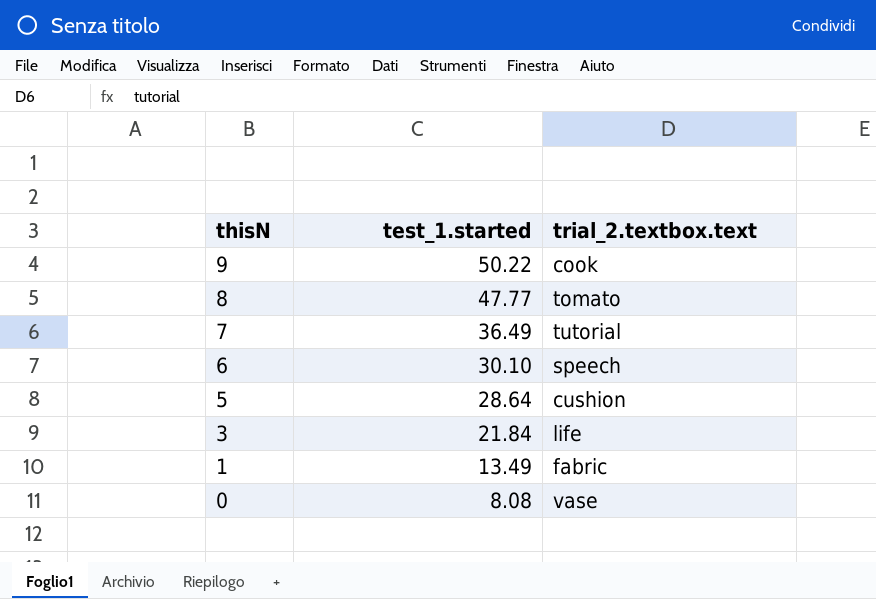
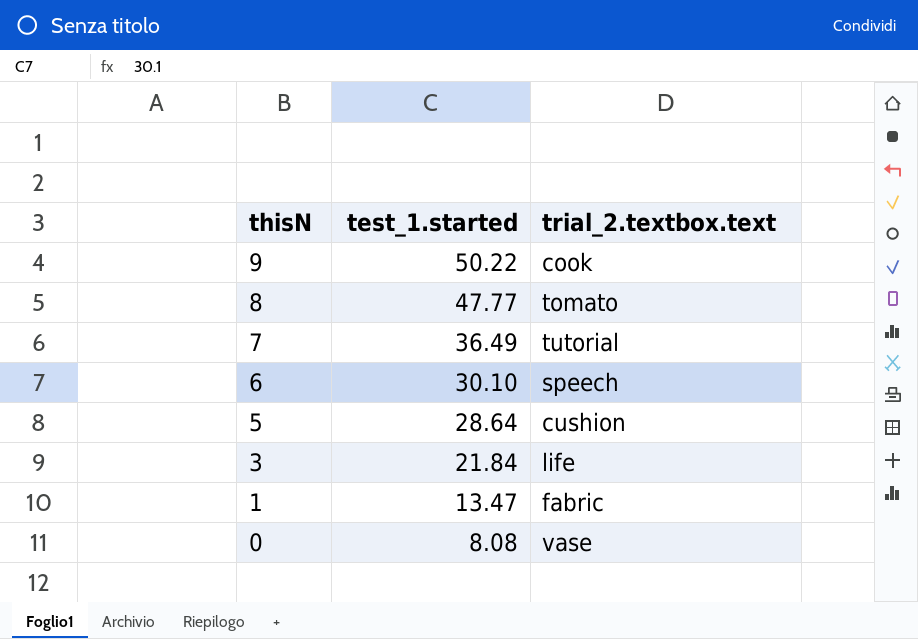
1 | test_1.started: 13.49 -> 13.47

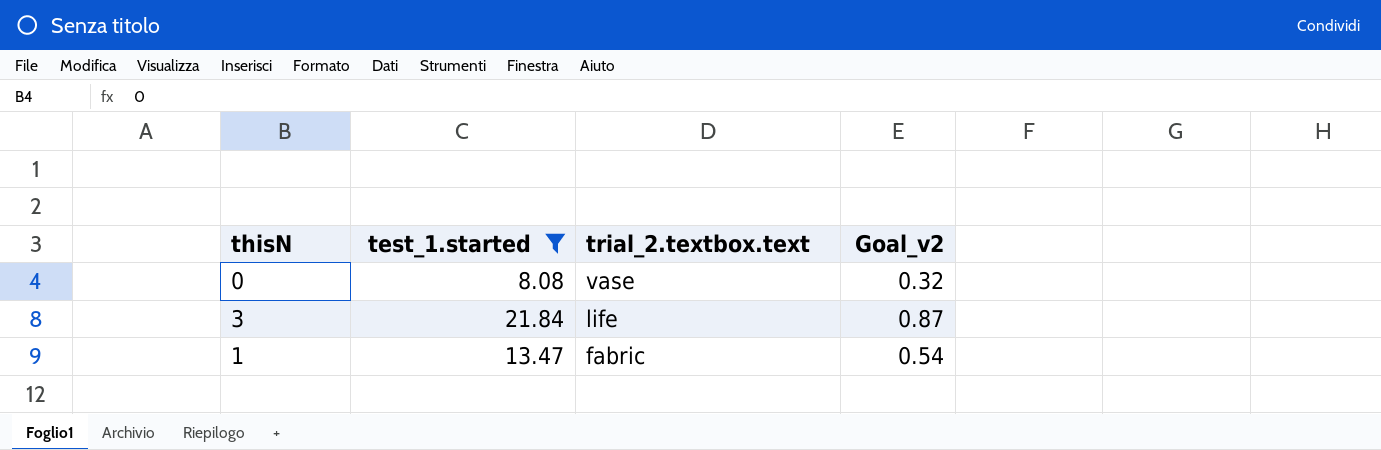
filter: none -> test_1.started <= 21.84
row order: thisN descending -> trial_2.textbox.text descending
column Goal_v2 | formula: none -> [test_1.started] * 0.04

